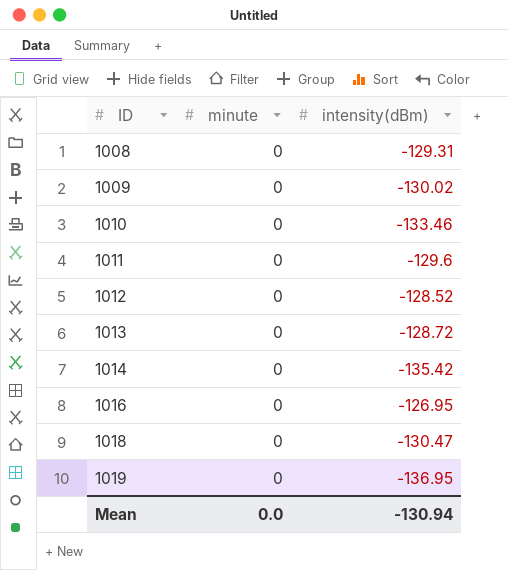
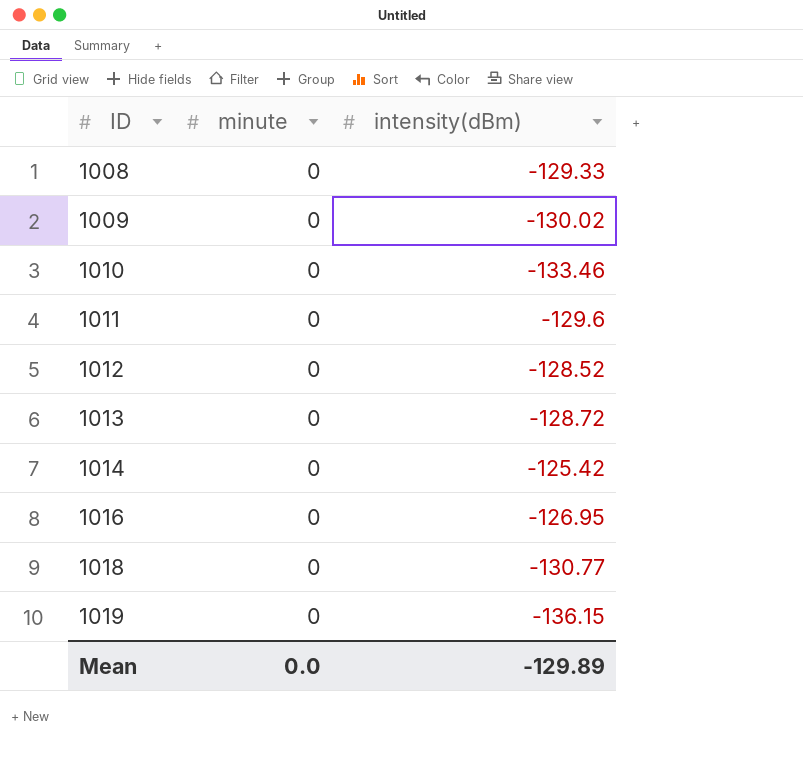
1008 | intensity(dBm): -129.31 -> -129.33
1014 | intensity(dBm): -135.42 -> -125.42
1018 | intensity(dBm): -130.47 -> -130.77
1019 | intensity(dBm): -136.95 -> -136.15
Mean | intensity(dBm): -130.94 -> -129.89

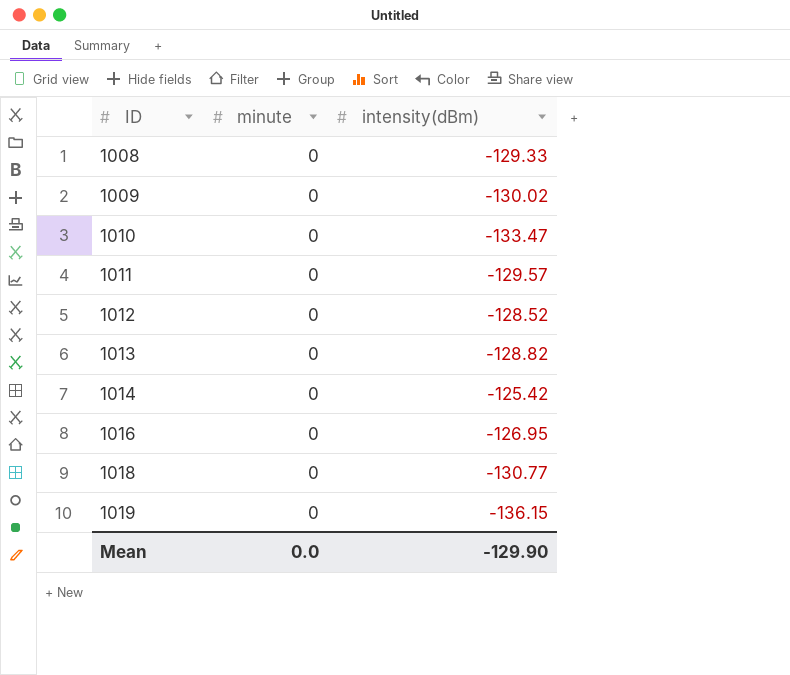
1010 | intensity(dBm): -133.46 -> -133.47
1011 | intensity(dBm): -129.6 -> -129.57
1013 | intensity(dBm): -128.72 -> -128.82
Mean | intensity(dBm): -129.89 -> -129.90

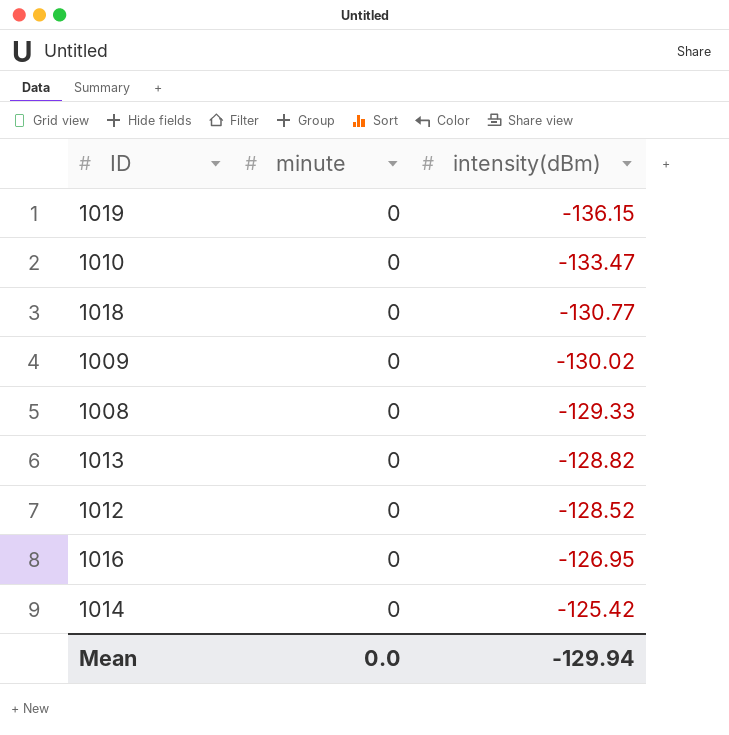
row order: ID ascending -> intensity(dBm) ascending
row 1011: 0 | -129.57 -> none
Mean | intensity(dBm): -129.90 -> -129.94

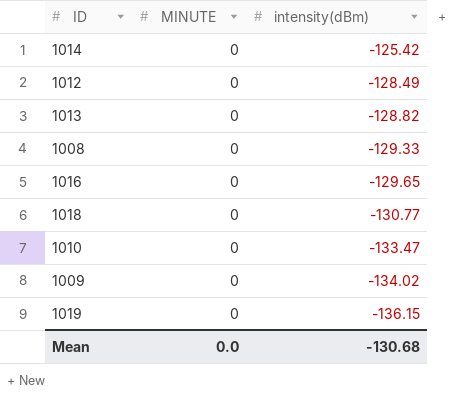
row order: intensity(dBm) ascending -> intensity(dBm) descending
column name: minute -> MINUTE
1012 | intensity(dBm): -128.52 -> -128.49
1016 | intensity(dBm): -126.95 -> -129.65
1009 | intensity(dBm): -130.02 -> -134.02
Mean | intensity(dBm): -129.94 -> -130.68

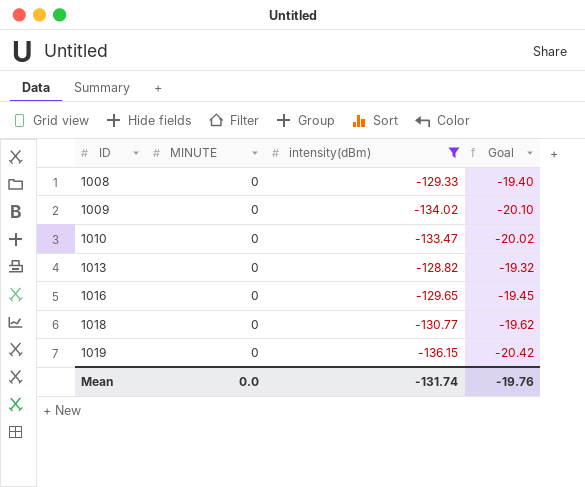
filter: none -> intensity(dBm) <= -128.82
row order: intensity(dBm) descending -> ID ascending
column Goal | formula: none -> [intensity(dBm)] * 0.15
Mean | intensity(dBm): -130.68 -> -131.74

